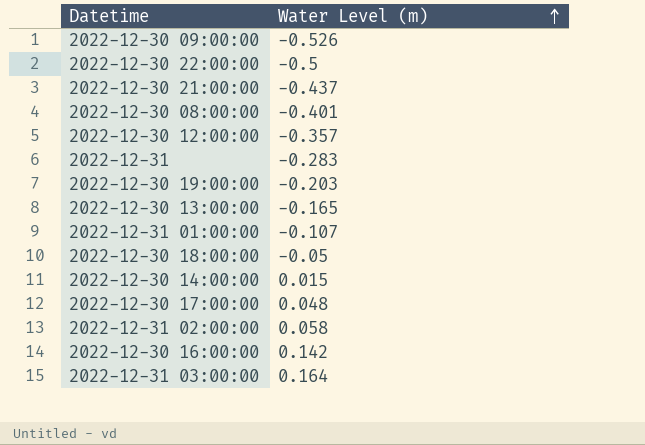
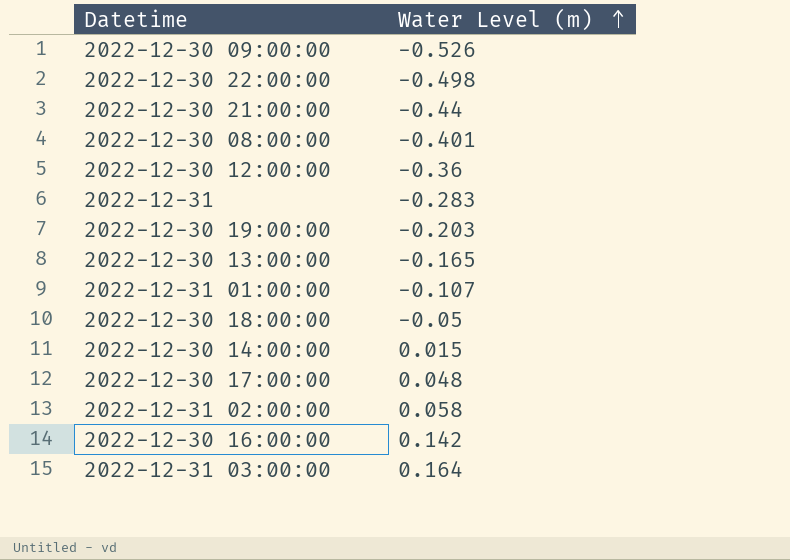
2022-12-30 22:00:00 | Water Level (m): -0.5 -> -0.498
2022-12-30 21:00:00 | Water Level (m): -0.437 -> -0.44
2022-12-30 12:00:00 | Water Level (m): -0.357 -> -0.36

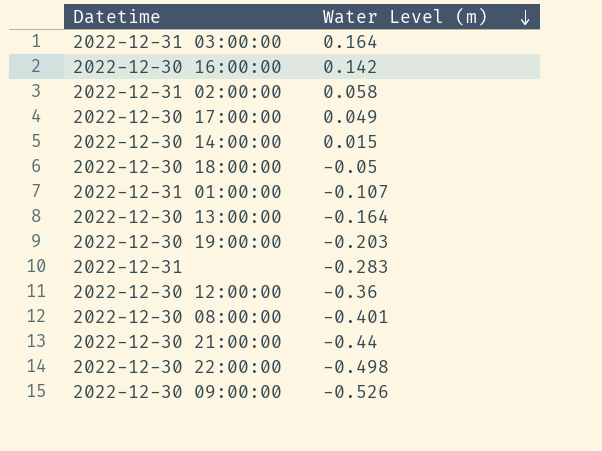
row order: Water Level (m) ascending -> Water Level (m) descending
2022-12-30 17:00:00 | Water Level (m): 0.048 -> 0.049
2022-12-30 13:00:00 | Water Level (m): -0.165 -> -0.164

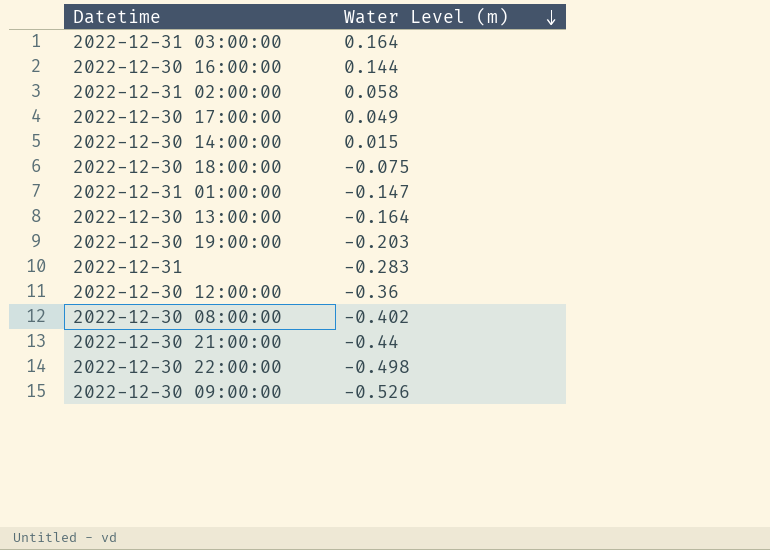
2022-12-30 16:00:00 | Water Level (m): 0.142 -> 0.144
2022-12-30 18:00:00 | Water Level (m): -0.05 -> -0.075
2022-12-31 01:00:00 | Water Level (m): -0.107 -> -0.147
2022-12-30 08:00:00 | Water Level (m): -0.401 -> -0.402

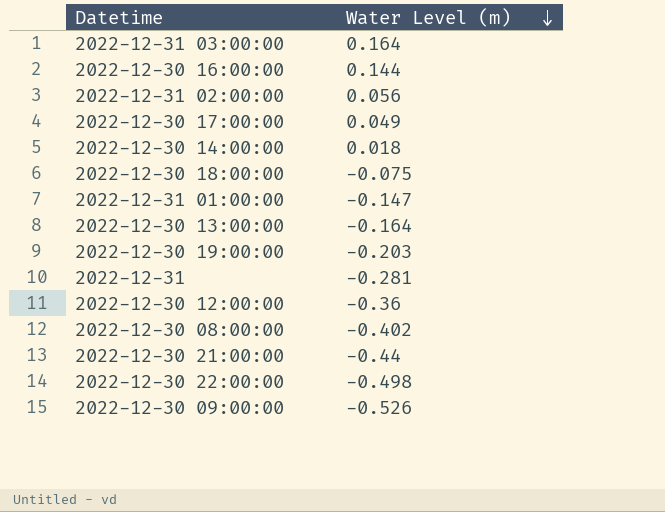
2022-12-31 02:00:00 | Water Level (m): 0.058 -> 0.056
2022-12-30 14:00:00 | Water Level (m): 0.015 -> 0.018
2022-12-31 | Water Level (m): -0.283 -> -0.281

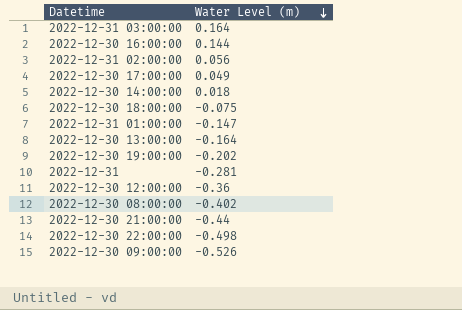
2022-12-30 19:00:00 | Water Level (m): -0.203 -> -0.202

